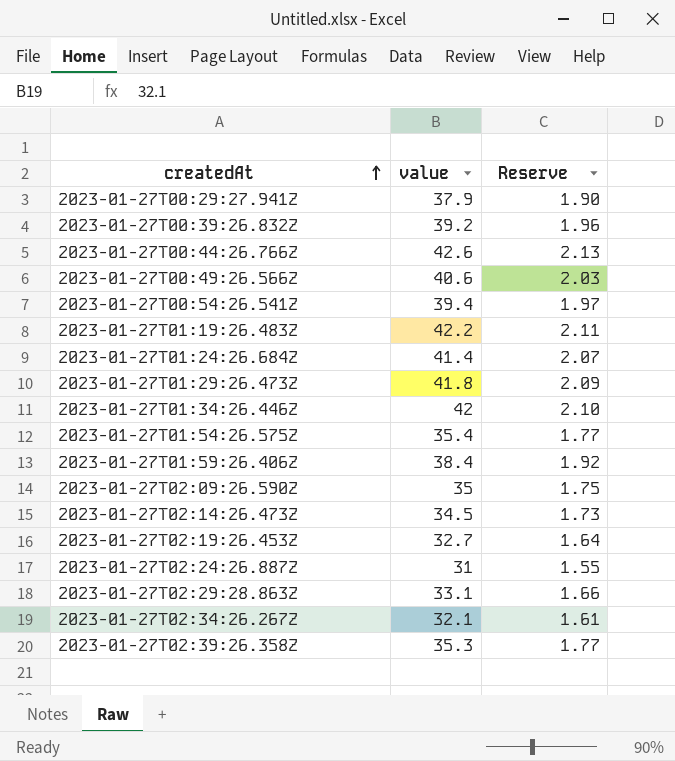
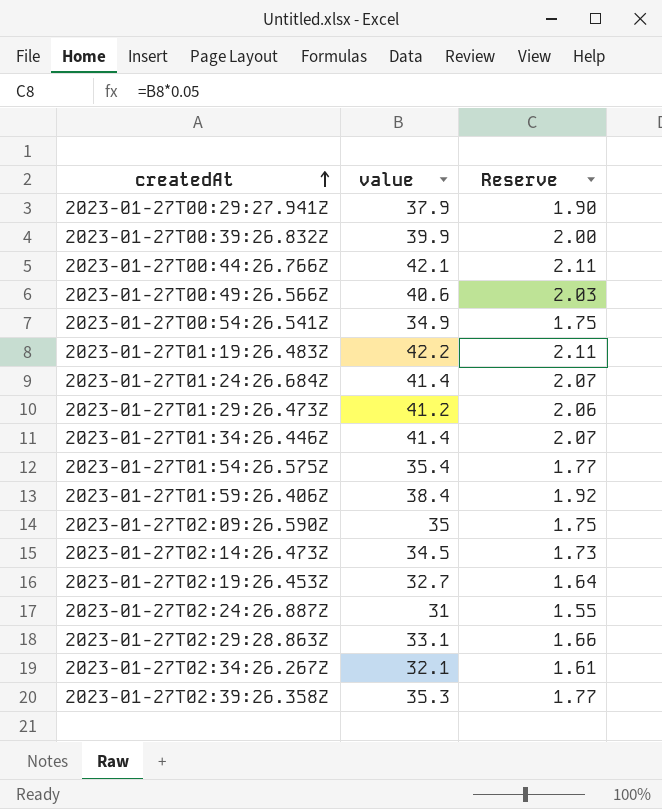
2023-01-27T00:39:26.832Z | value: 39.2 -> 39.9
2023-01-27T00:39:26.832Z | Reserve: 1.96 -> 2.00
2023-01-27T00:44:26.766Z | value: 42.6 -> 42.1
2023-01-27T00:44:26.766Z | Reserve: 2.13 -> 2.11
2023-01-27T00:54:26.541Z | value: 39.4 -> 34.9
2023-01-27T00:54:26.541Z | Reserve: 1.97 -> 1.75
2023-01-27T01:29:26.473Z | value: 41.8 -> 41.2
2023-01-27T01:29:26.473Z | Reserve: 2.09 -> 2.06
2023-01-27T01:34:26.446Z | value: 42 -> 41.4
2023-01-27T01:34:26.446Z | Reserve: 2.10 -> 2.07

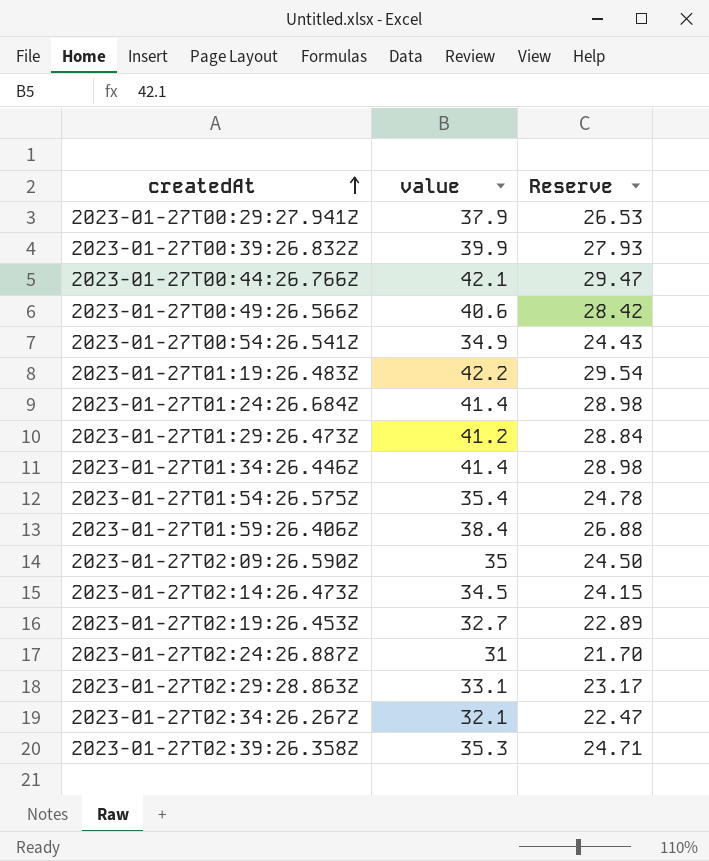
column Reserve | formula: [value] * 0.05 -> [value] * 0.7

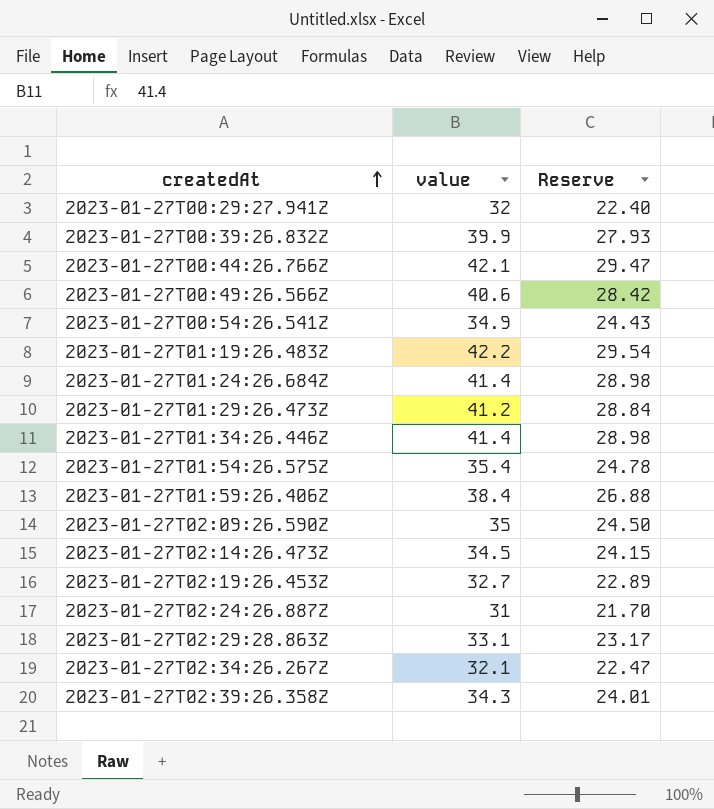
2023-01-27T00:29:27.941Z | value: 37.9 -> 32
2023-01-27T00:29:27.941Z | Reserve: 26.53 -> 22.40
2023-01-27T02:39:26.358Z | value: 35.3 -> 34.3
2023-01-27T02:39:26.358Z | Reserve: 24.71 -> 24.01

